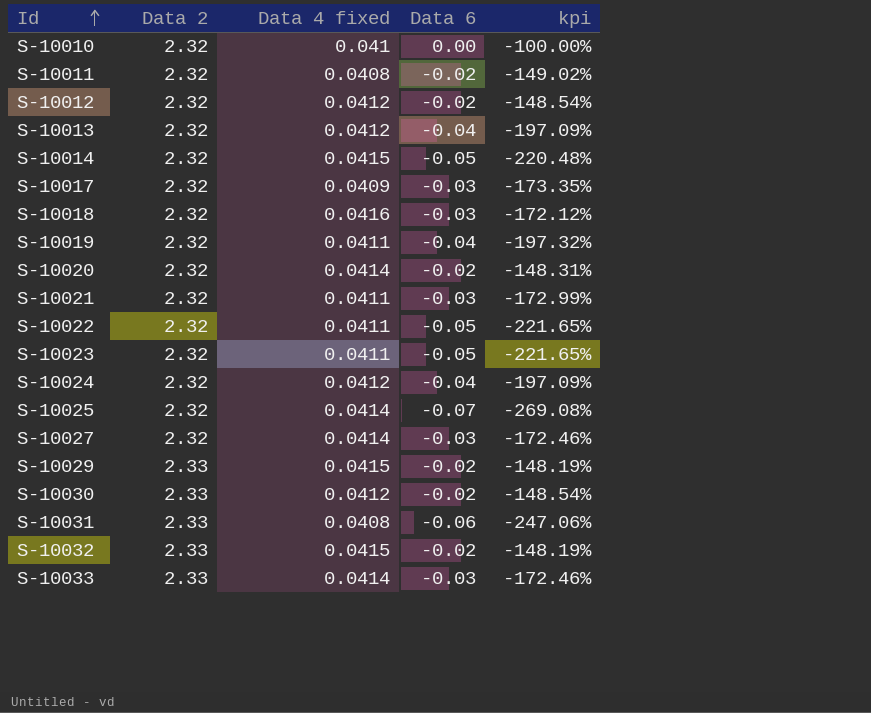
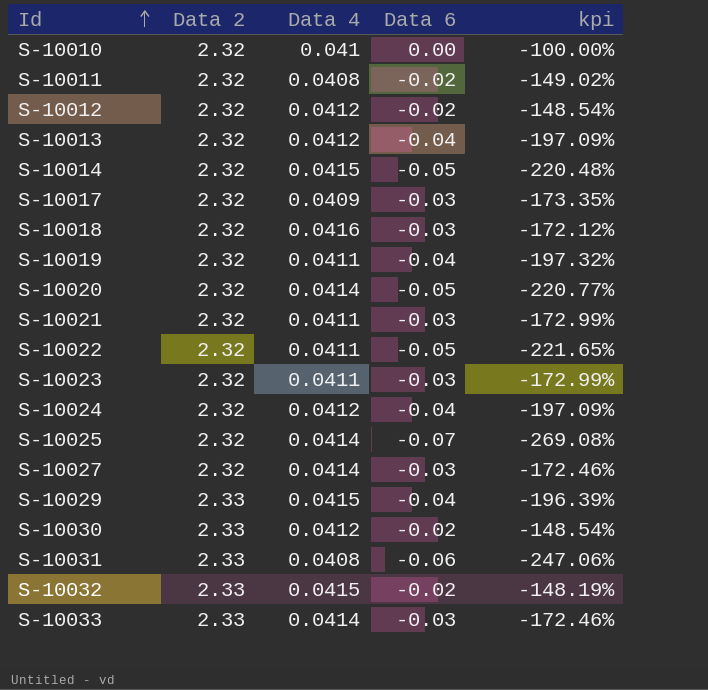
column name: Data 4 fixed -> Data 4
S-10020 | Data 6: -0.02 -> -0.05
S-10020 | kpi: -148.31% -> -220.77%
S-10023 | Data 6: -0.05 -> -0.03
S-10023 | kpi: -221.65% -> -172.99%
S-10029 | Data 6: -0.02 -> -0.04
S-10029 | kpi: -148.19% -> -196.39%

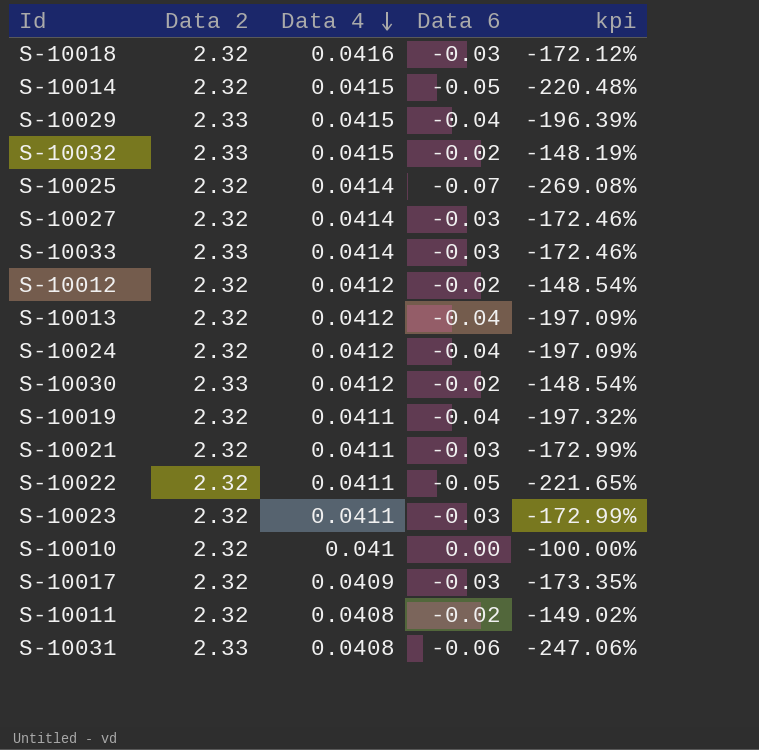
row order: Id ascending -> Data 4 descending
row S-10020: 2.32 | 0.0414 | -0.05 | -220.77% -> none

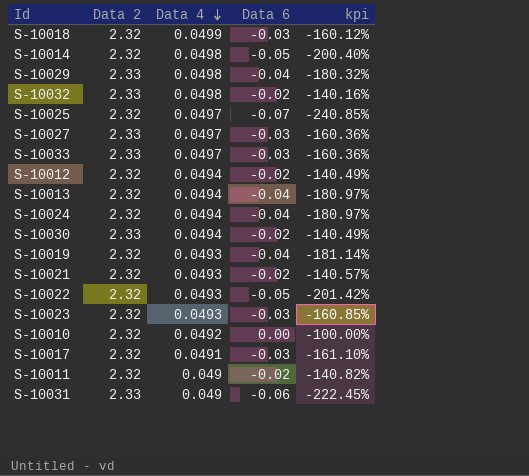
S-10018 | Data 4: 0.0416 -> 0.0499
S-10018 | kpi: -172.12% -> -160.12%
S-10014 | Data 4: 0.0415 -> 0.0498
S-10014 | kpi: -220.48% -> -200.40%
S-10029 | Data 4: 0.0415 -> 0.0498
S-10029 | kpi: -196.39% -> -180.32%
S-10032 | Data 4: 0.0415 -> 0.0498
S-10032 | kpi: -148.19% -> -140.16%
S-10025 | Data 4: 0.0414 -> 0.0497
S-10025 | kpi: -269.08% -> -240.85%
S-10027 | Data 2: 2.32 -> 2.33
S-10027 | Data 4: 0.0414 -> 0.0497
S-10027 | kpi: -172.46% -> -160.36%
S-10033 | Data 4: 0.0414 -> 0.0497
S-10033 | kpi: -172.46% -> -160.36%
S-10012 | Data 4: 0.0412 -> 0.0494
S-10012 | kpi: -148.54% -> -140.49%
S-10013 | Data 4: 0.0412 -> 0.0494
S-10013 | kpi: -197.09% -> -180.97%
S-10024 | Data 4: 0.0412 -> 0.0494
S-10024 | kpi: -197.09% -> -180.97%
S-10030 | Data 4: 0.0412 -> 0.0494
S-10030 | kpi: -148.54% -> -140.49%
S-10019 | Data 4: 0.0411 -> 0.0493
S-10019 | kpi: -197.32% -> -181.14%
S-10021 | Data 4: 0.0411 -> 0.0493
S-10021 | Data 6: -0.03 -> -0.02
S-10021 | kpi: -172.99% -> -140.57%
S-10022 | Data 4: 0.0411 -> 0.0493
S-10022 | kpi: -221.65% -> -201.42%
S-10023 | Data 4: 0.0411 -> 0.0493
S-10023 | kpi: -172.99% -> -160.85%
S-10010 | Data 4: 0.041 -> 0.0492
S-10017 | Data 4: 0.0409 -> 0.0491
S-10017 | kpi: -173.35% -> -161.10%
S-10011 | Data 4: 0.0408 -> 0.049
S-10011 | kpi: -149.02% -> -140.82%
S-10031 | Data 4: 0.0408 -> 0.049
S-10031 | kpi: -247.06% -> -222.45%

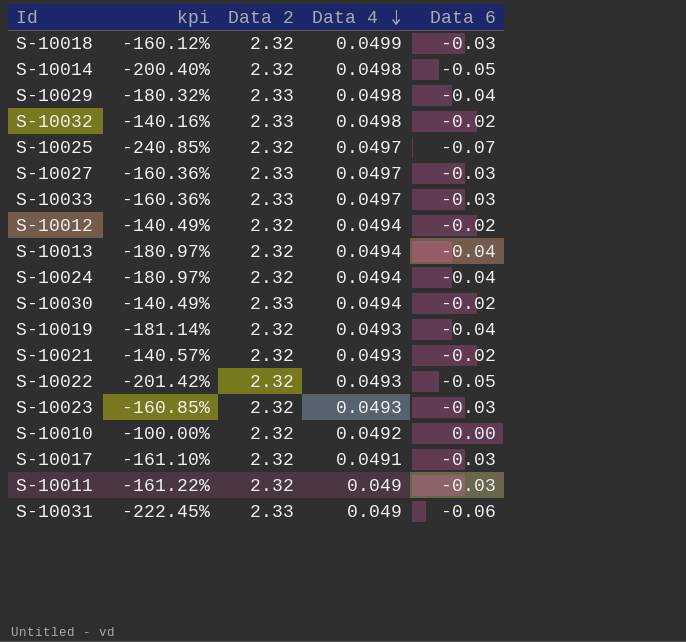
column kpi | position: 5 -> 2
S-10011 | kpi: -140.82% -> -161.22%
S-10011 | Data 6: -0.02 -> -0.03

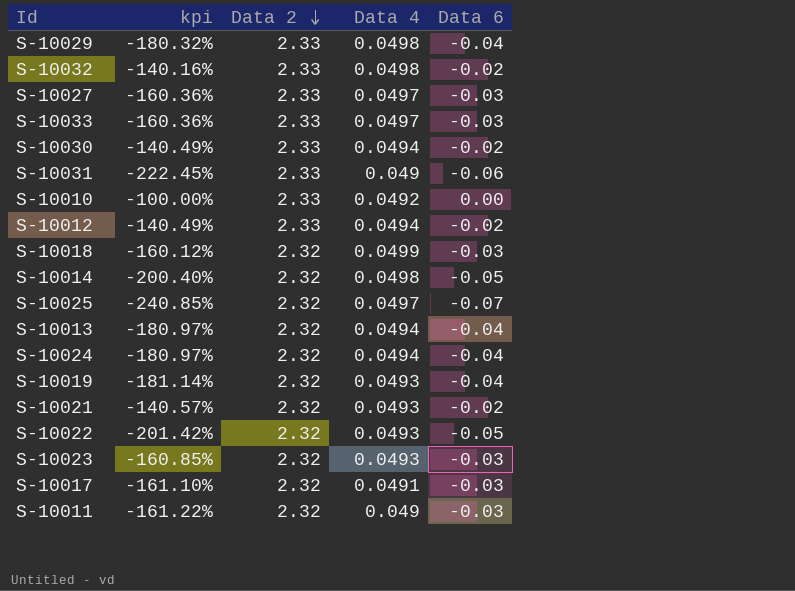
row order: Data 4 descending -> Data 2 descending
S-10010 | Data 2: 2.32 -> 2.33
S-10012 | Data 2: 2.32 -> 2.33

